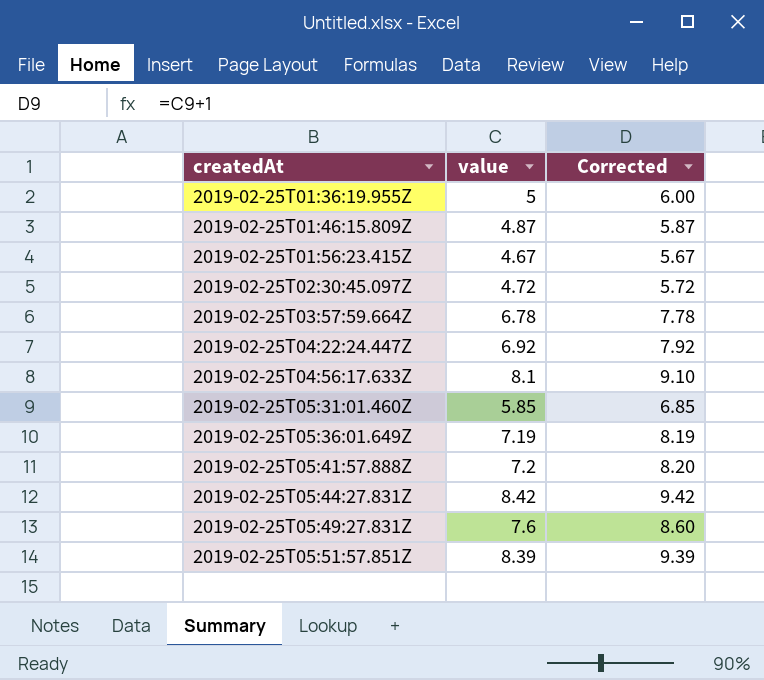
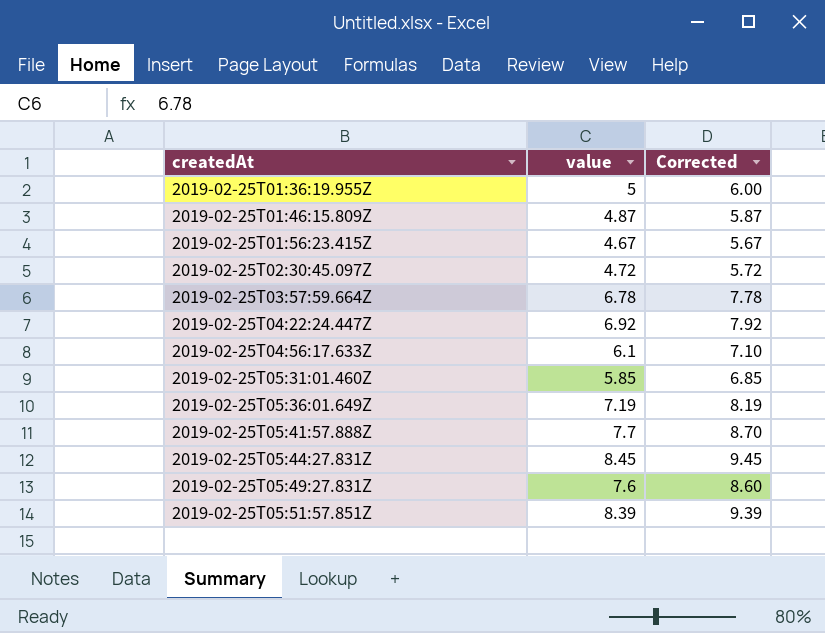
2019-02-25T04:56:17.633Z | value: 8.1 -> 6.1
2019-02-25T04:56:17.633Z | Corrected: 9.10 -> 7.10
2019-02-25T05:41:57.888Z | value: 7.2 -> 7.7
2019-02-25T05:41:57.888Z | Corrected: 8.20 -> 8.70
2019-02-25T05:44:27.831Z | value: 8.42 -> 8.45
2019-02-25T05:44:27.831Z | Corrected: 9.42 -> 9.45

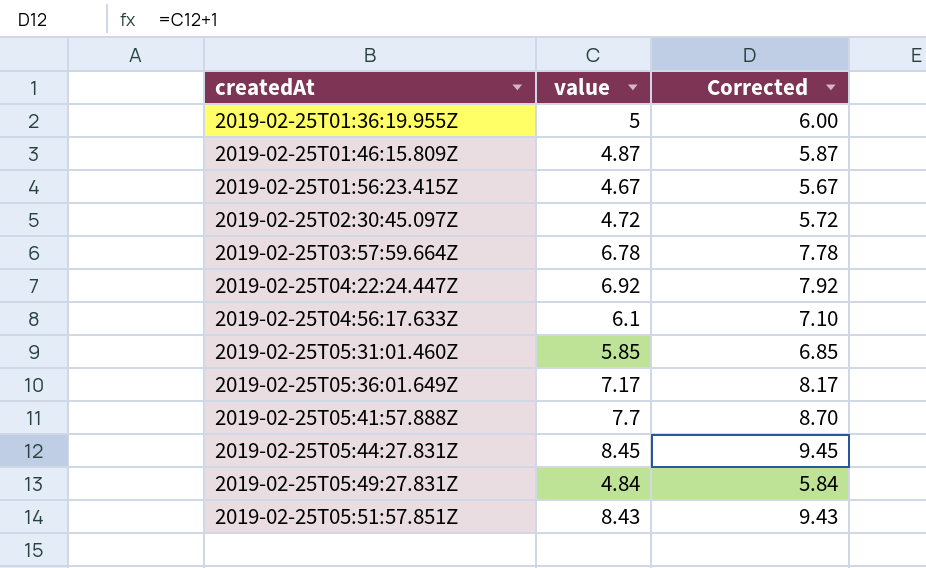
2019-02-25T05:36:01.649Z | value: 7.19 -> 7.17
2019-02-25T05:36:01.649Z | Corrected: 8.19 -> 8.17
2019-02-25T05:49:27.831Z | value: 7.6 -> 4.84
2019-02-25T05:49:27.831Z | Corrected: 8.60 -> 5.84
2019-02-25T05:51:57.851Z | value: 8.39 -> 8.43
2019-02-25T05:51:57.851Z | Corrected: 9.39 -> 9.43

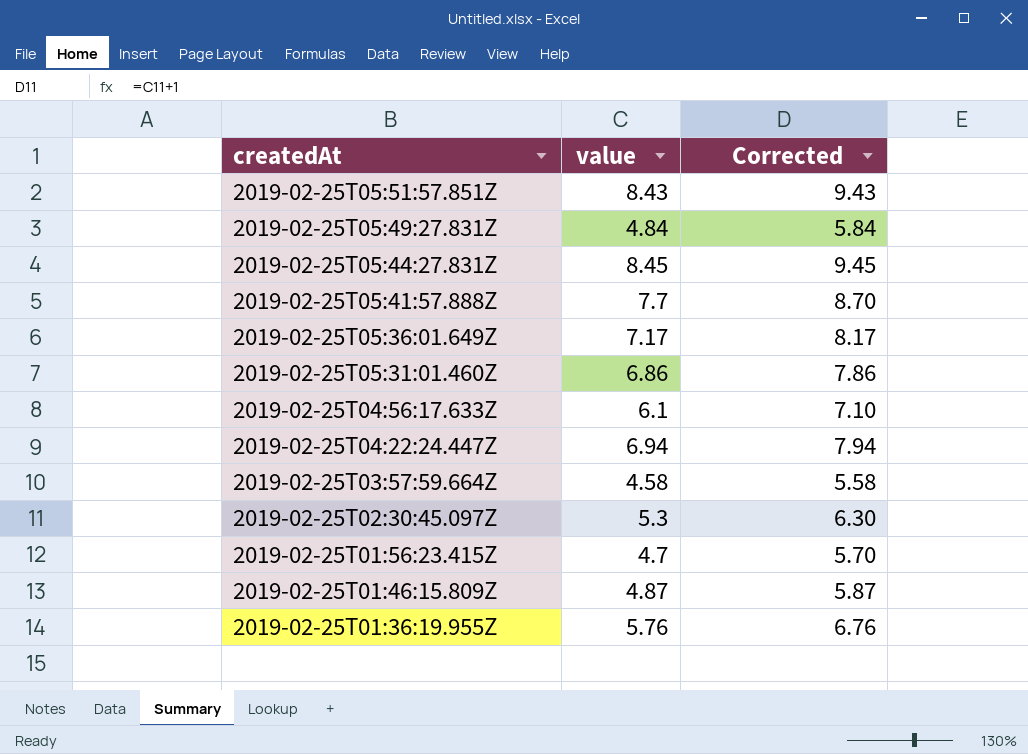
row order: createdAt ascending -> createdAt descending
2019-02-25T05:31:01.460Z | value: 5.85 -> 6.86
2019-02-25T05:31:01.460Z | Corrected: 6.85 -> 7.86
2019-02-25T04:22:24.447Z | value: 6.92 -> 6.94
2019-02-25T04:22:24.447Z | Corrected: 7.92 -> 7.94
2019-02-25T03:57:59.664Z | value: 6.78 -> 4.58
2019-02-25T03:57:59.664Z | Corrected: 7.78 -> 5.58
2019-02-25T02:30:45.097Z | value: 4.72 -> 5.3
2019-02-25T02:30:45.097Z | Corrected: 5.72 -> 6.30
2019-02-25T01:56:23.415Z | value: 4.67 -> 4.7
2019-02-25T01:56:23.415Z | Corrected: 5.67 -> 5.70
2019-02-25T01:36:19.955Z | value: 5 -> 5.76
2019-02-25T01:36:19.955Z | Corrected: 6.00 -> 6.76

